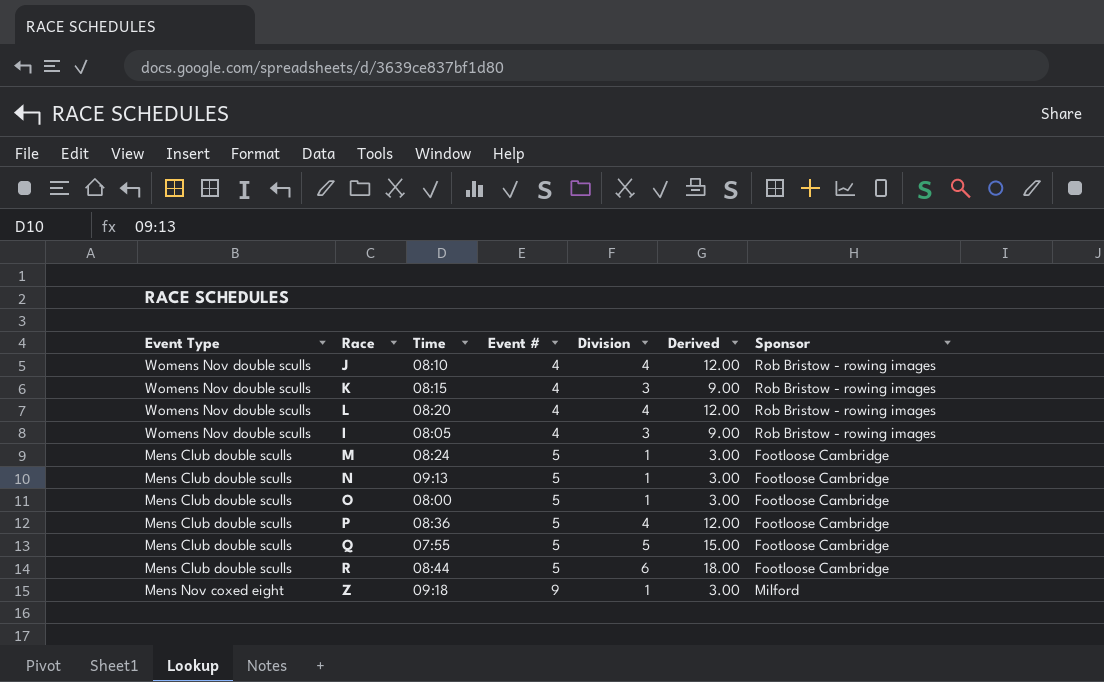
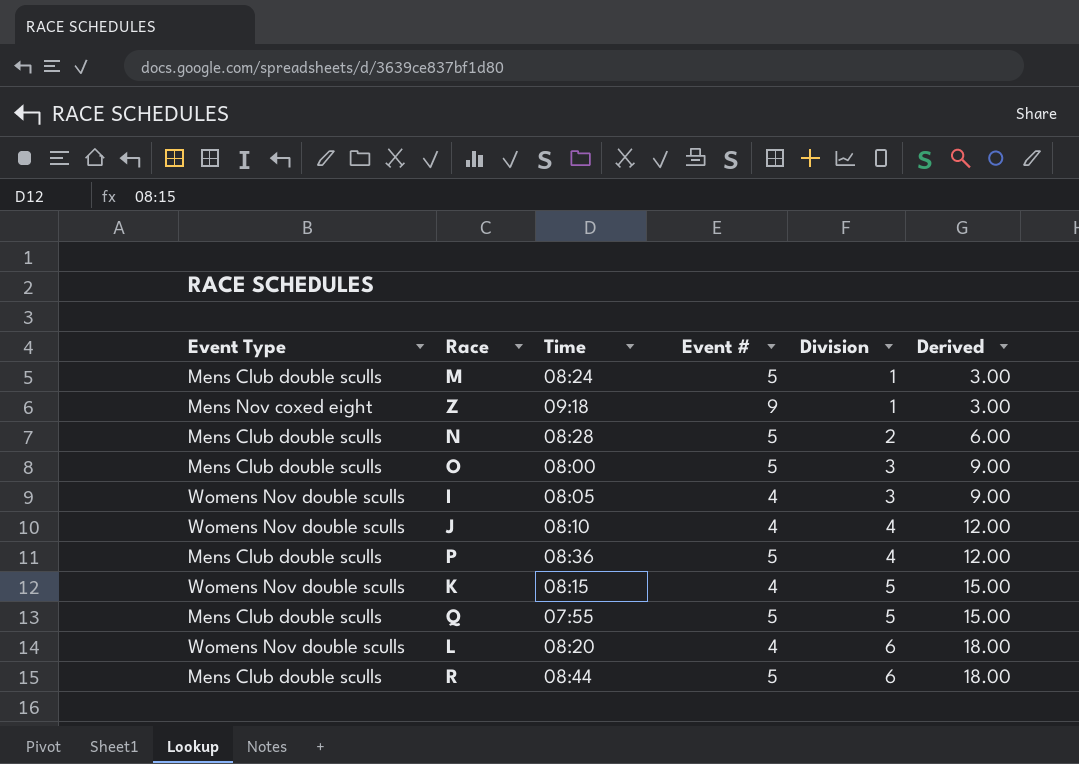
row order: Event # ascending -> Division ascending
column Sponsor | position: 7 -> none
N | Time: 09:13 -> 08:28
N | Division: 1 -> 2
N | Derived: 3.00 -> 6.00
O | Division: 1 -> 3
O | Derived: 3.00 -> 9.00
K | Division: 3 -> 5
K | Derived: 9.00 -> 15.00
L | Division: 4 -> 6
L | Derived: 12.00 -> 18.00

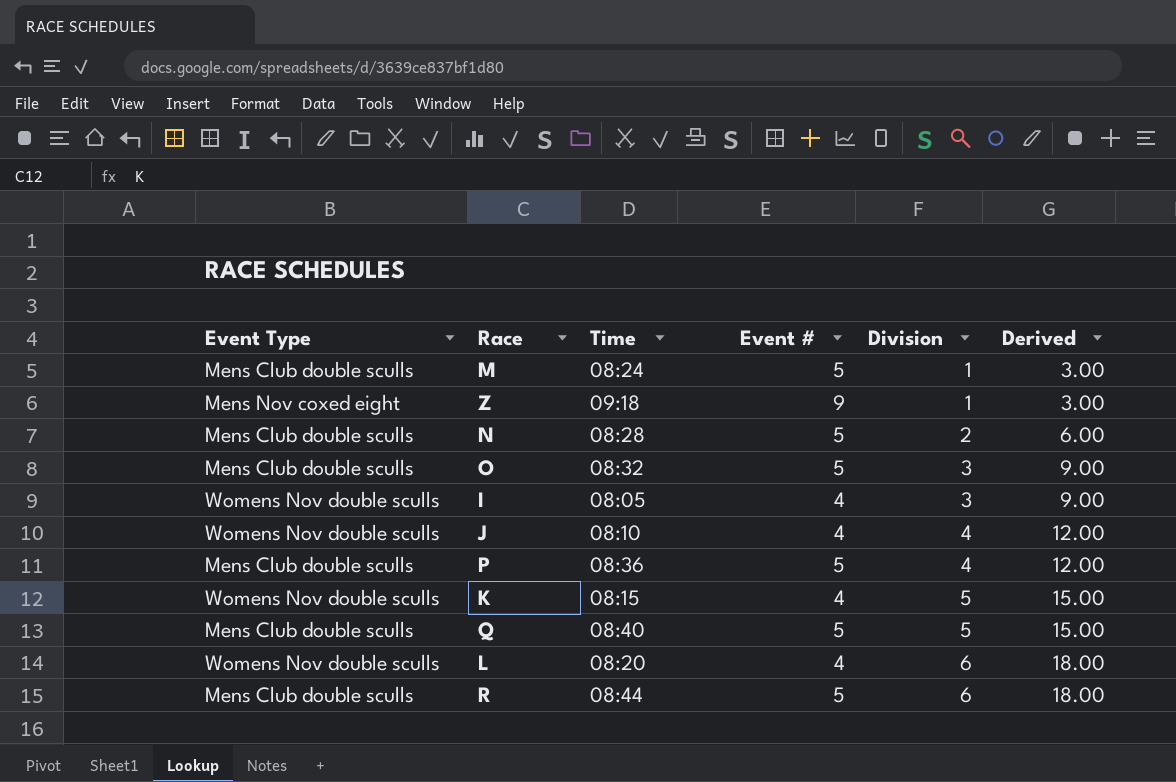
O | Time: 08:00 -> 08:32
Q | Time: 07:55 -> 08:40

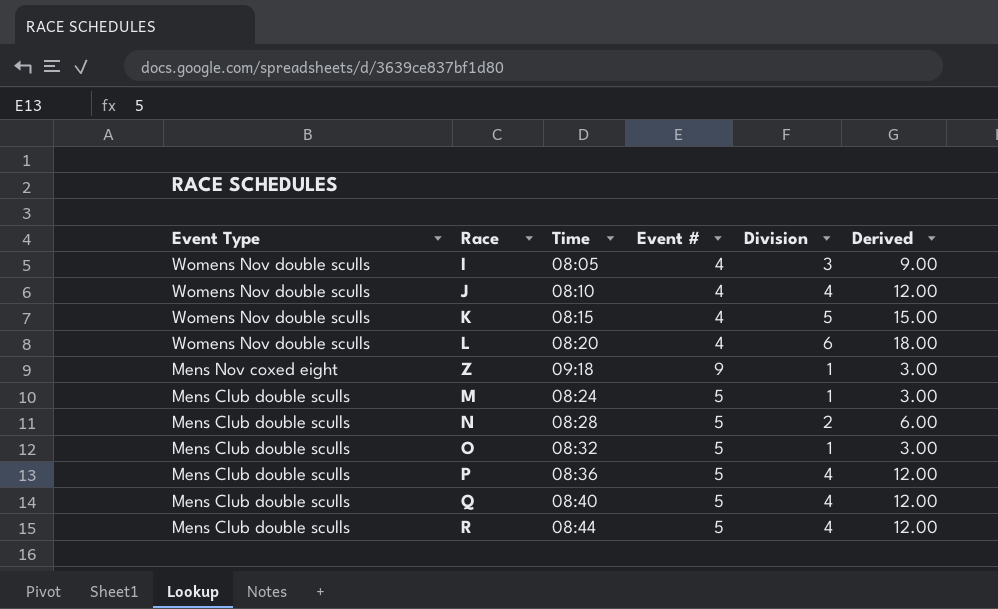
row order: Division ascending -> Event Type descending
O | Division: 3 -> 1
O | Derived: 9.00 -> 3.00
Q | Division: 5 -> 4
Q | Derived: 15.00 -> 12.00
R | Division: 6 -> 4
R | Derived: 18.00 -> 12.00

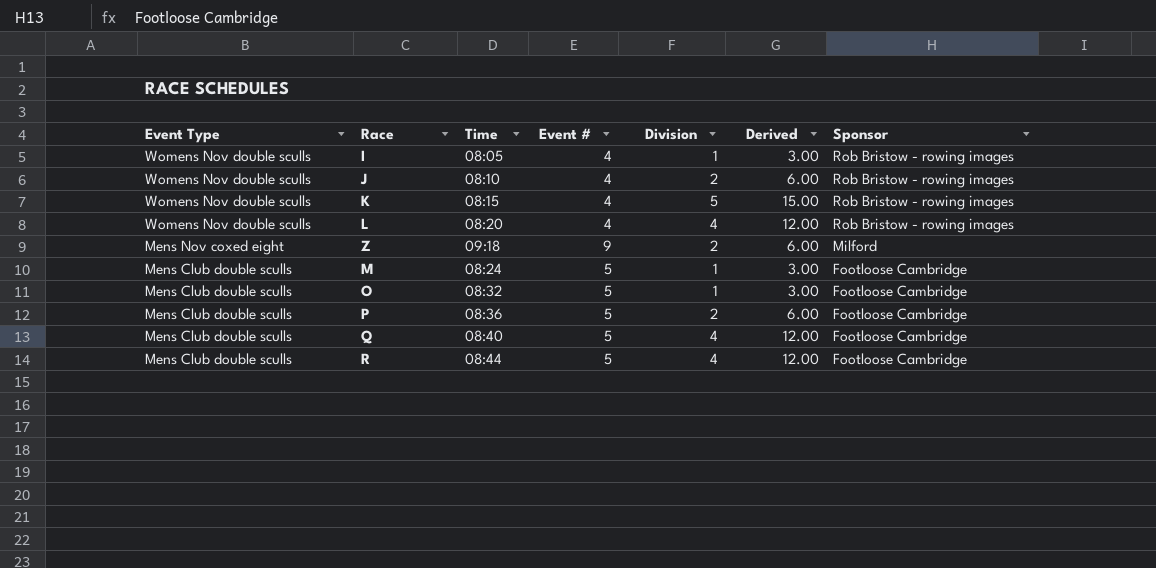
column Sponsor | position: none -> 7
row N: Mens Club double sculls | 08:28 | 5 | 2 | 6.00 -> none
I | Division: 3 -> 1
I | Derived: 9.00 -> 3.00
J | Division: 4 -> 2
J | Derived: 12.00 -> 6.00
L | Division: 6 -> 4
L | Derived: 18.00 -> 12.00
Z | Division: 1 -> 2
Z | Derived: 3.00 -> 6.00
P | Division: 4 -> 2
P | Derived: 12.00 -> 6.00

